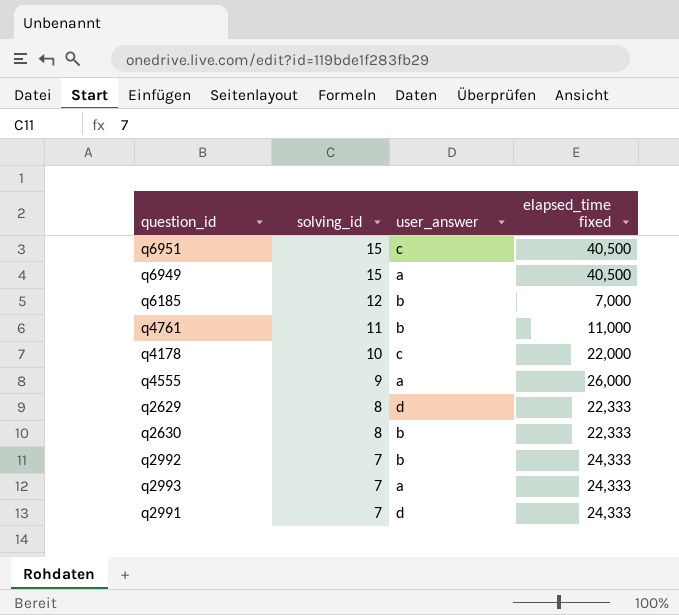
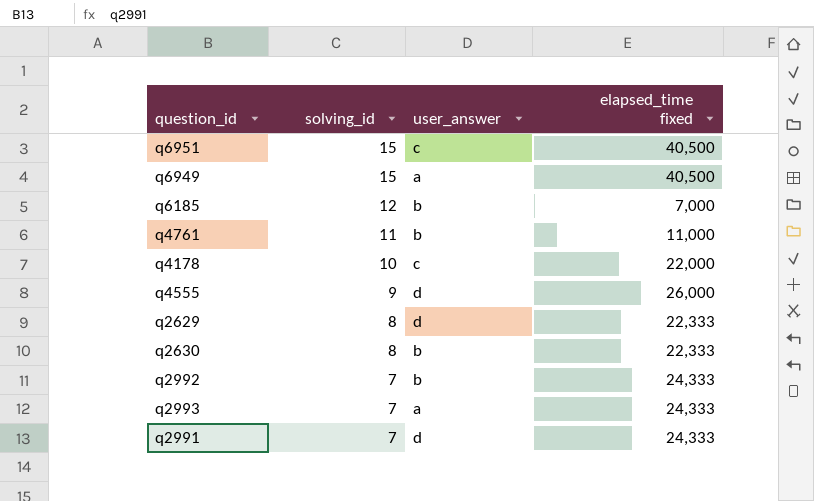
q4555 | user_answer: a -> d

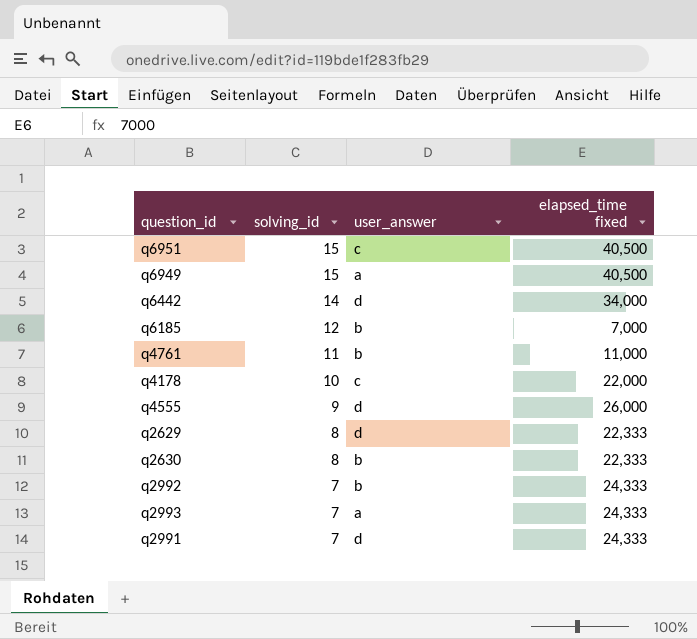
row q6442: none -> 14 | d | 34,000

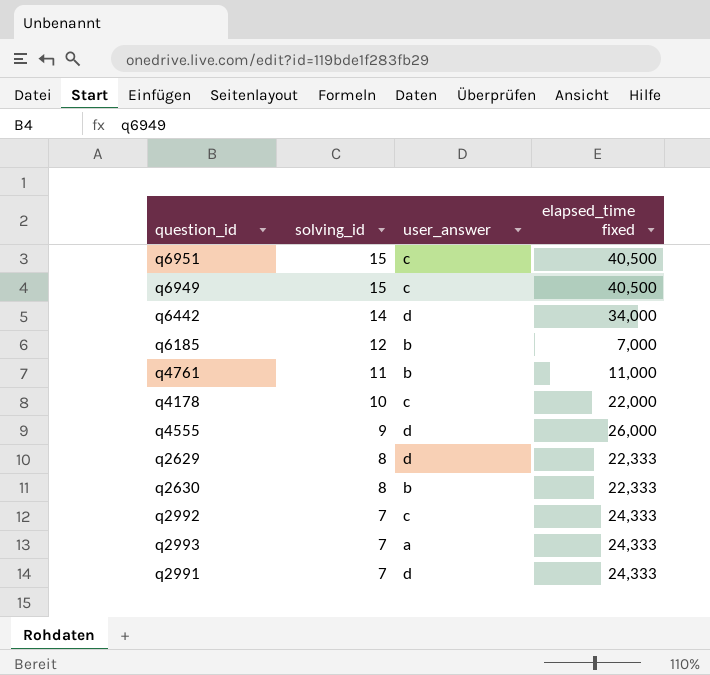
q6949 | user_answer: a -> c
q2992 | user_answer: b -> c

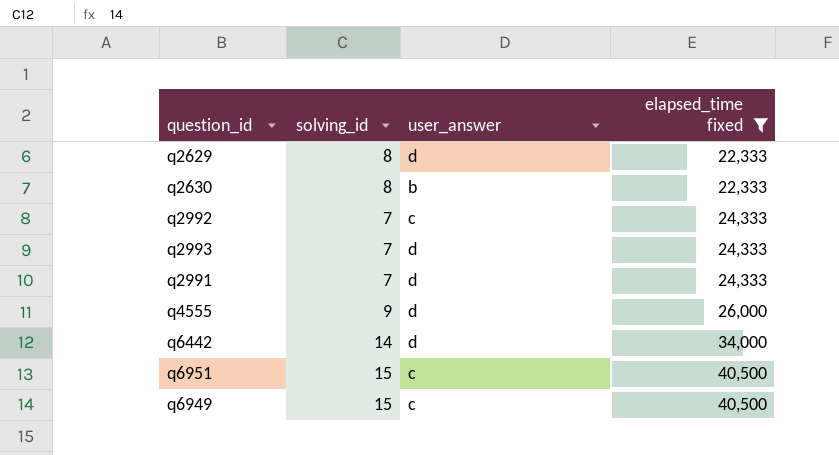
filter: none -> elapsed_time fixed >= 22,333
row order: solving_id descending -> elapsed_time fixed ascending
q2993 | user_answer: a -> d

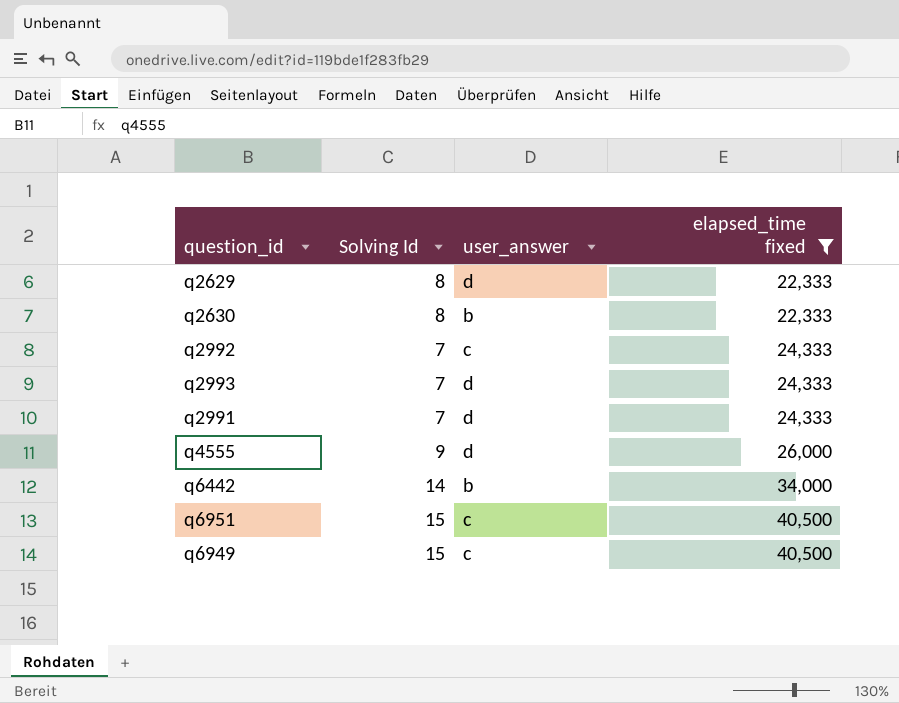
column name: solving_id -> Solving Id
q6442 | user_answer: d -> b

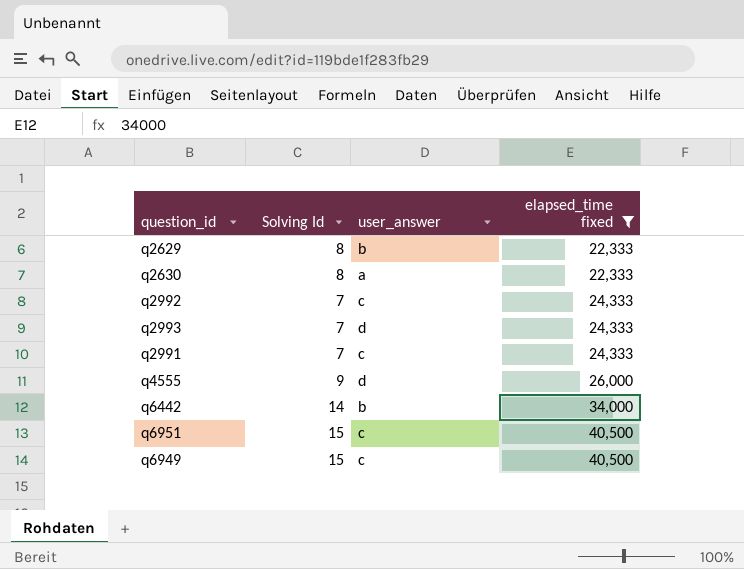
q2629 | user_answer: d -> b
q2630 | user_answer: b -> a
q2991 | user_answer: d -> c

